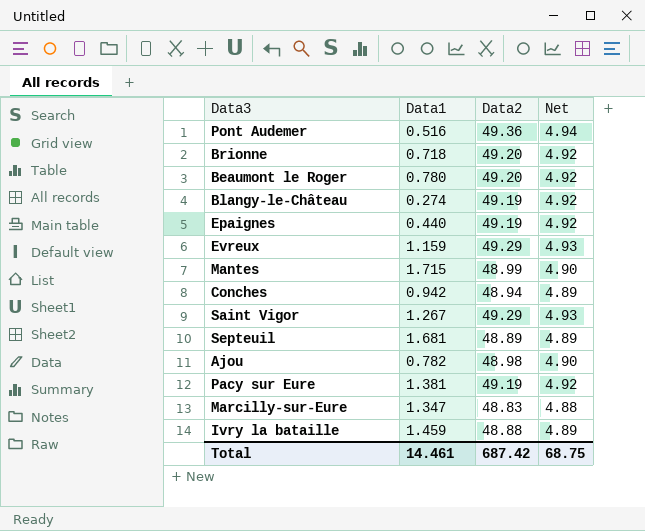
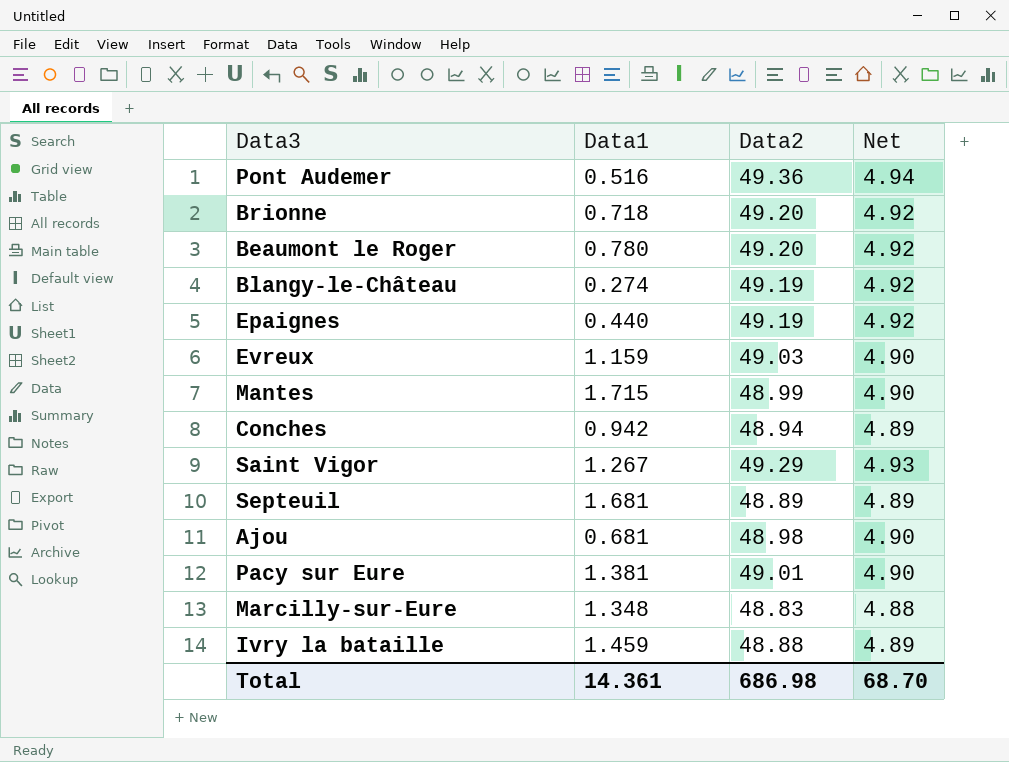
Evreux | Data2: 49.29 -> 49.03
Evreux | Net: 4.93 -> 4.90
Ajou | Data1: 0.782 -> 0.681
Pacy sur Eure | Data2: 49.19 -> 49.01
Pacy sur Eure | Net: 4.92 -> 4.90
Marcilly-sur-Eure | Data1: 1.347 -> 1.348
Total | Data1: 14.461 -> 14.361
Total | Data2: 687.42 -> 686.98
Total | Net: 68.75 -> 68.70

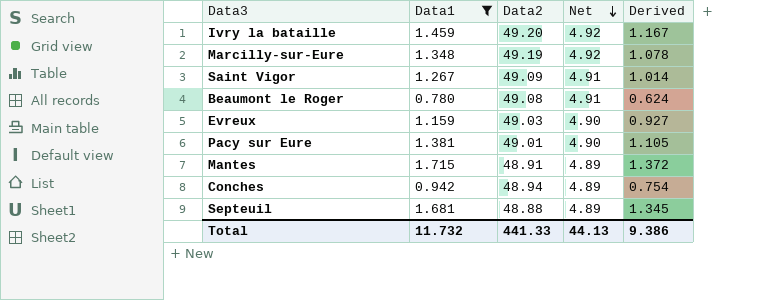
filter: none -> Data1 >= 0.780
row order: none -> Net descending
column Derived | formula: none -> [Data1] * 0.8
Ivry la bataille | Data2: 48.88 -> 49.20
Ivry la bataille | Net: 4.89 -> 4.92
Marcilly-sur-Eure | Data2: 48.83 -> 49.19
Marcilly-sur-Eure | Net: 4.88 -> 4.92
Saint Vigor | Data2: 49.29 -> 49.09
Saint Vigor | Net: 4.93 -> 4.91
Beaumont le Roger | Data2: 49.20 -> 49.08
Beaumont le Roger | Net: 4.92 -> 4.91
Mantes | Data2: 48.99 -> 48.91
Mantes | Net: 4.90 -> 4.89
Septeuil | Data2: 48.89 -> 48.88
Total | Data1: 14.361 -> 11.732
Total | Data2: 686.98 -> 441.33
Total | Net: 68.70 -> 44.13

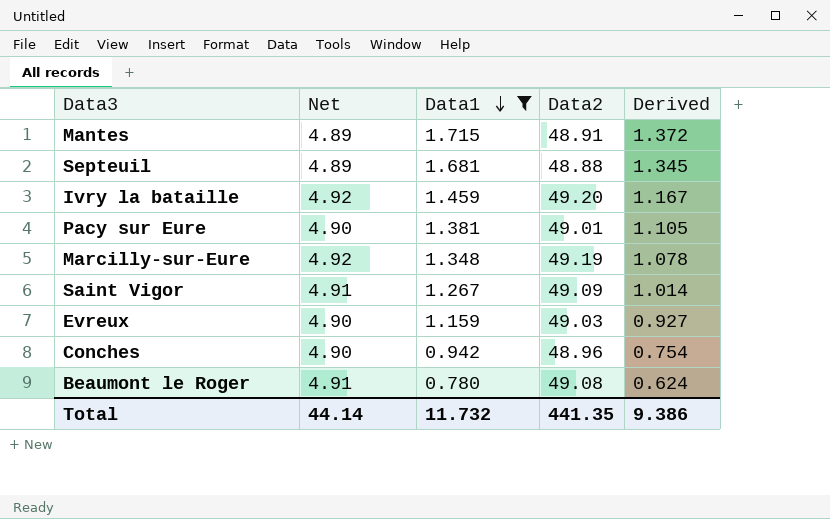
row order: Net descending -> Data1 descending
column Net | position: 4 -> 2
Conches | Net: 4.89 -> 4.90
Conches | Data2: 48.94 -> 48.96
Total | Net: 44.13 -> 44.14
Total | Data2: 441.33 -> 441.35

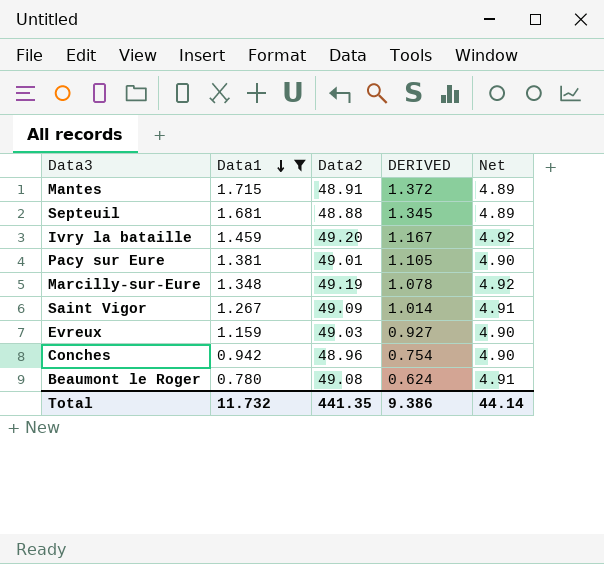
column name: Derived -> DERIVED
column Net | position: 2 -> 5

